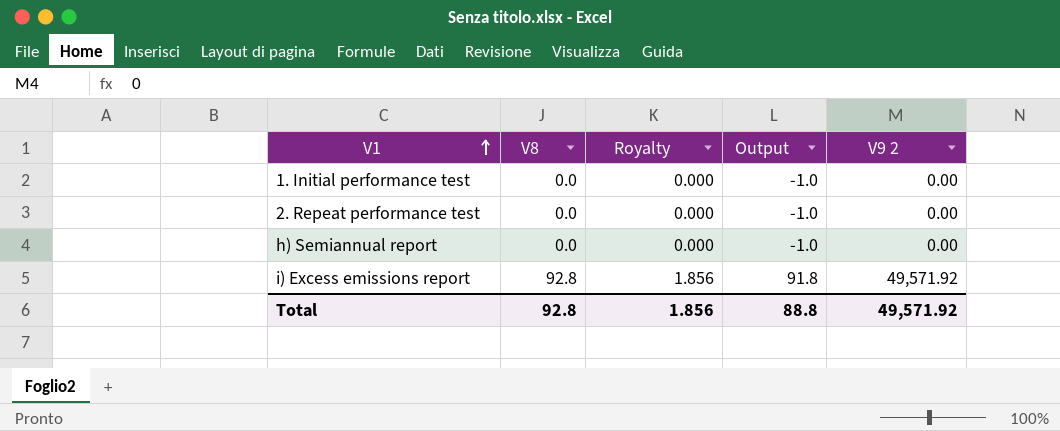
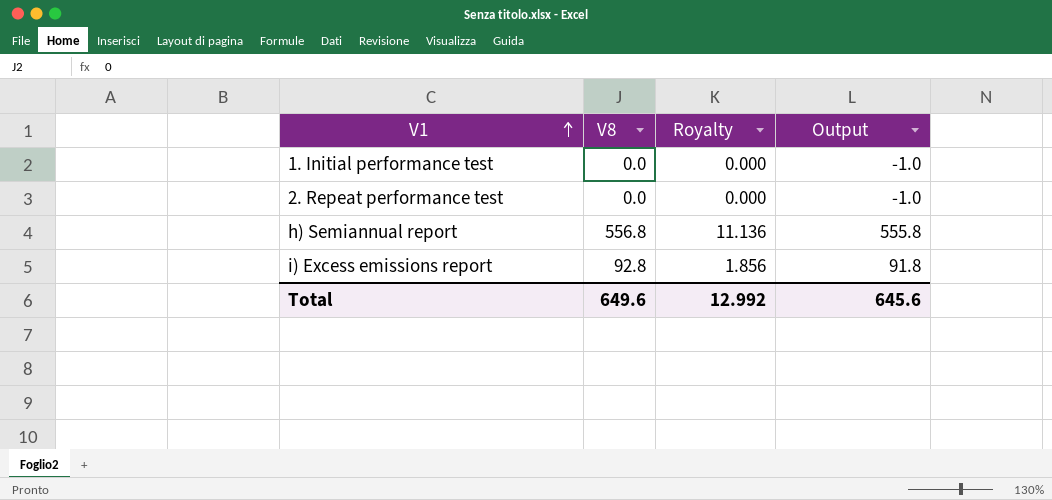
column V9 2 | position: 5 -> none
h) Semiannual report | V8: 0.0 -> 556.8
h) Semiannual report | Royalty: 0.000 -> 11.136
h) Semiannual report | Output: -1.0 -> 555.8
Total | V8: 92.8 -> 649.6
Total | Royalty: 1.856 -> 12.992
Total | Output: 88.8 -> 645.6

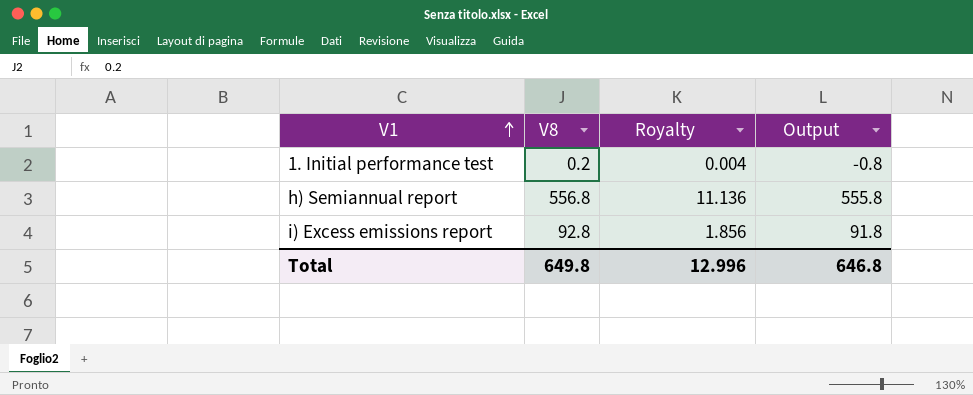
row 2. Repeat performance test: 0.0 | 0.000 | -1.0 -> none
1. Initial performance test | V8: 0.0 -> 0.2
1. Initial performance test | Royalty: 0.000 -> 0.004
1. Initial performance test | Output: -1.0 -> -0.8
Total | V8: 649.6 -> 649.8
Total | Royalty: 12.992 -> 12.996
Total | Output: 645.6 -> 646.8

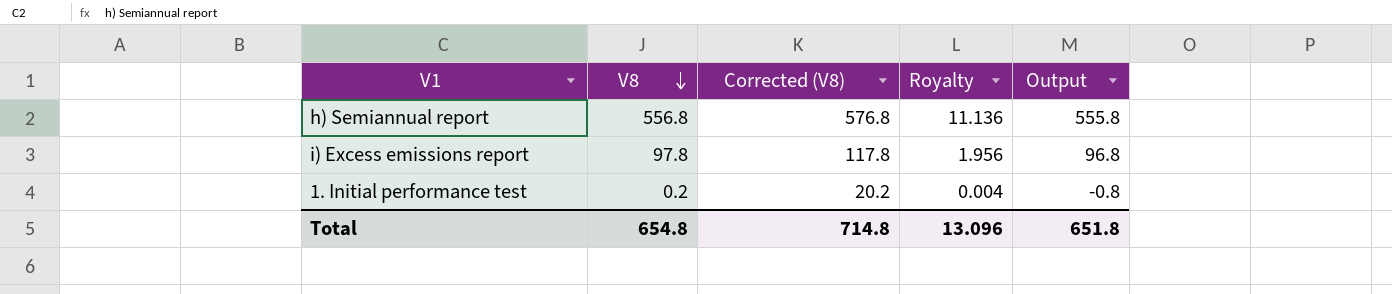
row order: V1 ascending -> V8 descending
column Corrected (V8) | formula: none -> [V8] + 20
i) Excess emissions report | V8: 92.8 -> 97.8
i) Excess emissions report | Royalty: 1.856 -> 1.956
i) Excess emissions report | Output: 91.8 -> 96.8
Total | V8: 649.8 -> 654.8
Total | Royalty: 12.996 -> 13.096
Total | Output: 646.8 -> 651.8

